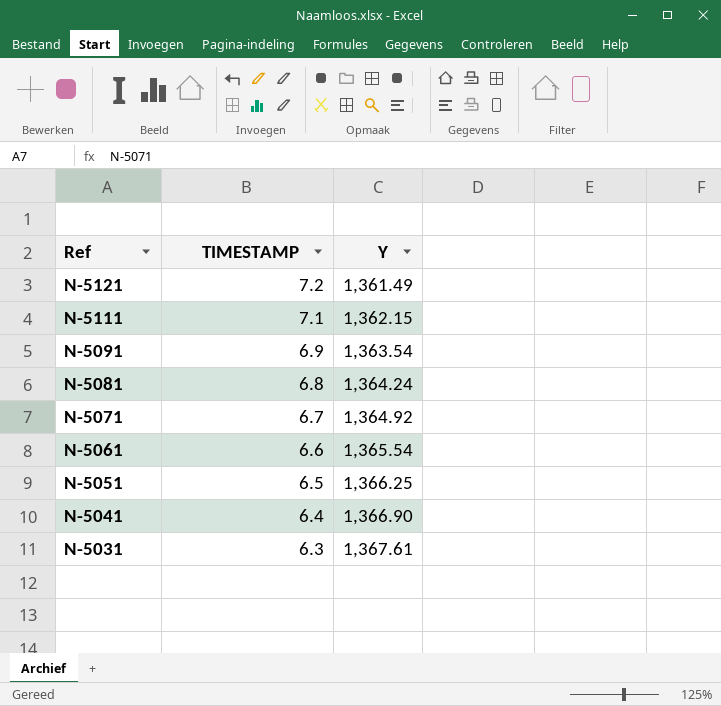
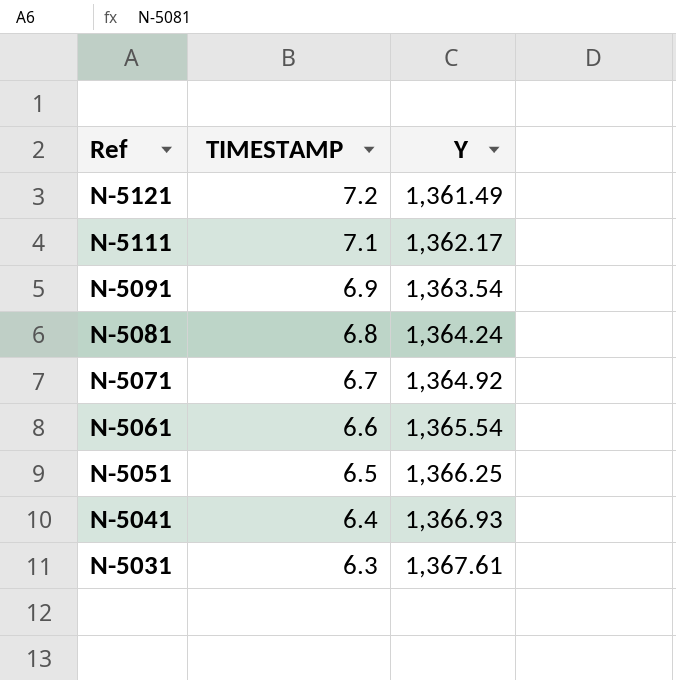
N-5111 | Y: 1,362.15 -> 1,362.17
N-5041 | Y: 1,366.90 -> 1,366.93

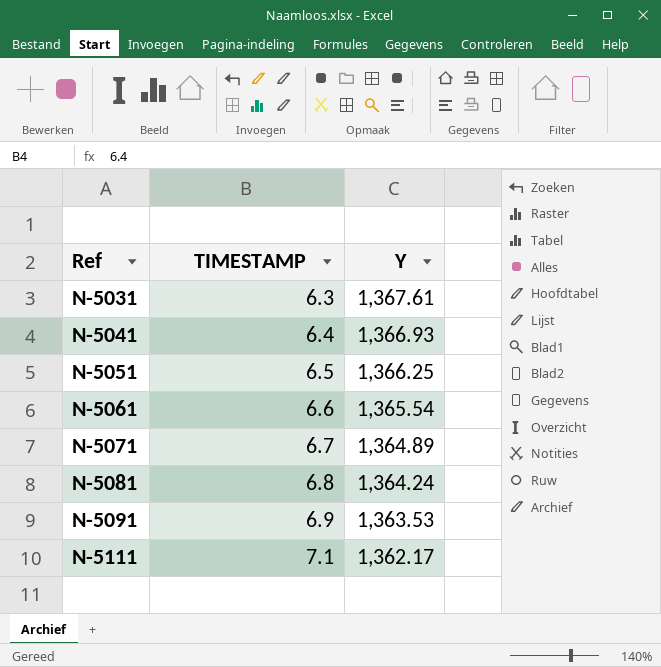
row order: Ref descending -> Ref ascending
row N-5121: 7.2 | 1,361.49 -> none
N-5071 | Y: 1,364.92 -> 1,364.89
N-5091 | Y: 1,363.54 -> 1,363.53

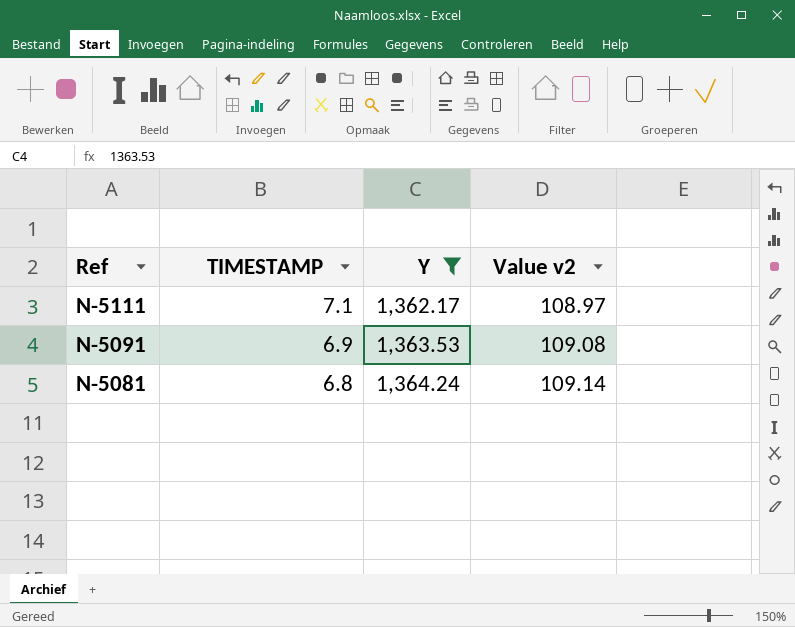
filter: none -> Y <= 1,364.24
row order: Ref ascending -> Ref descending
column Value v2 | formula: none -> [Y] * 0.08

